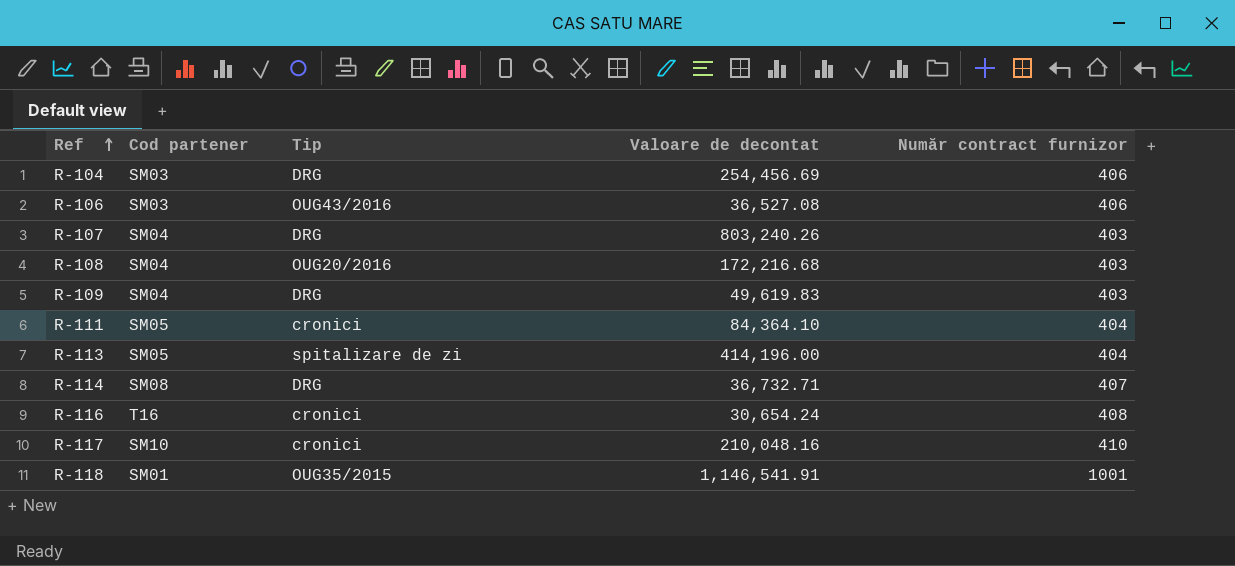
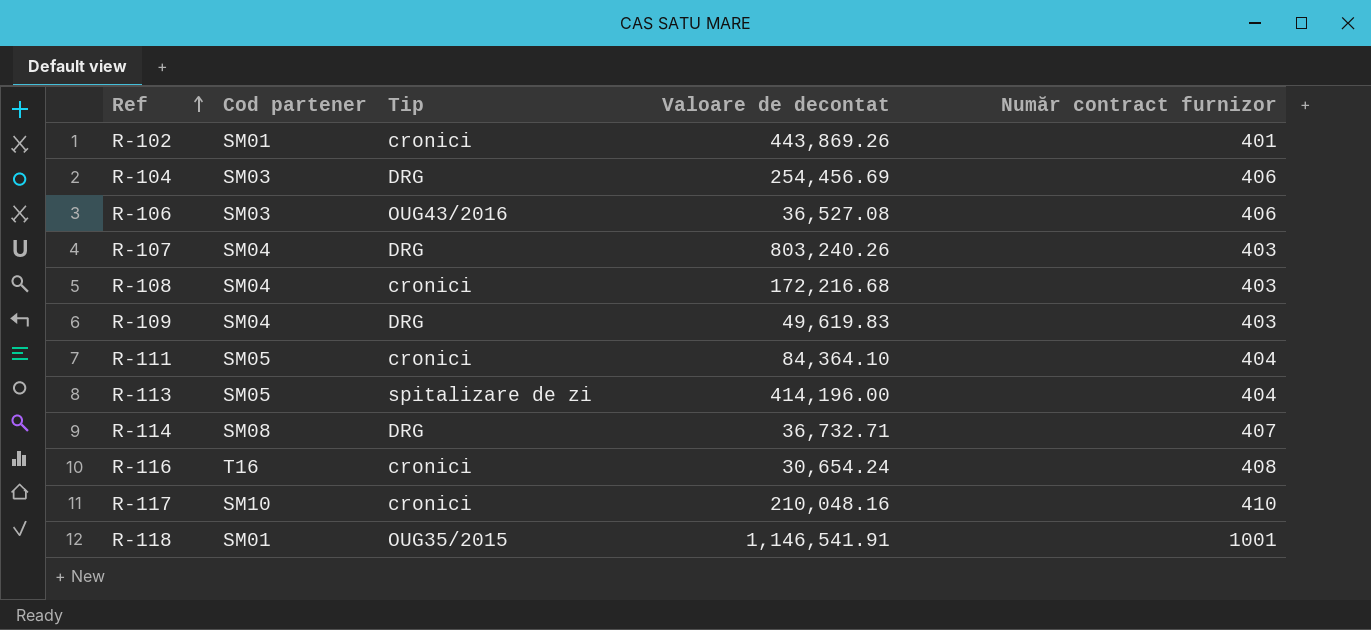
row R-102: none -> SM01 | cronici | 443,869.26 | 401
R-108 | Tip: OUG20/2016 -> cronici

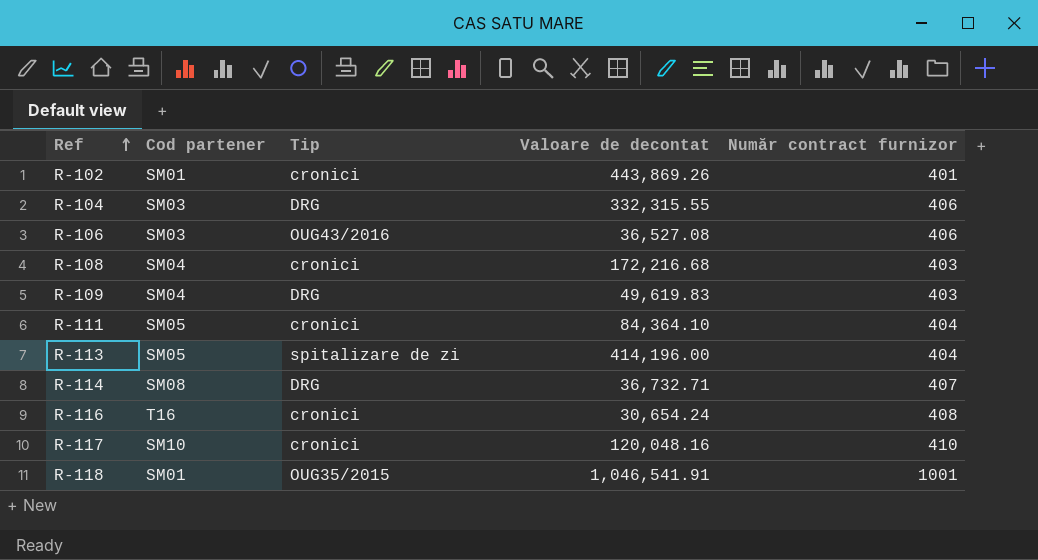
row R-107: SM04 | DRG | 803,240.26 | 403 -> none
R-104 | Valoare de decontat: 254,456.69 -> 332,315.55
R-117 | Valoare de decontat: 210,048.16 -> 120,048.16
R-118 | Valoare de decontat: 1,146,541.91 -> 1,046,541.91

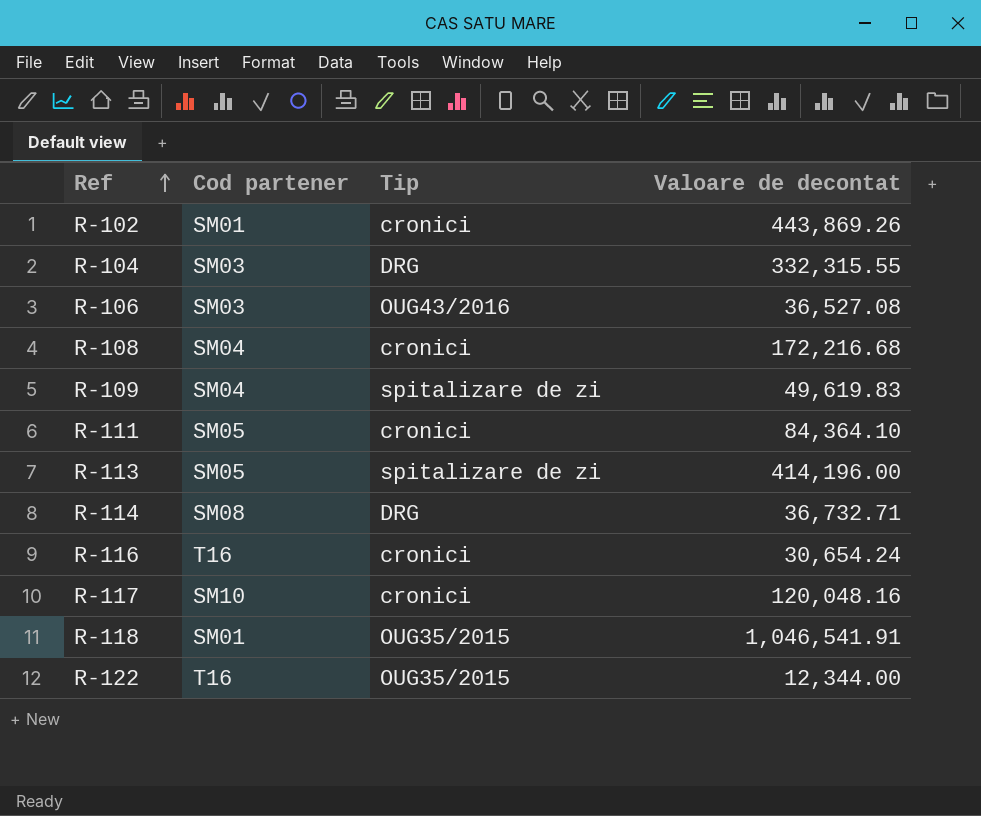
column Număr contract furnizor | position: 5 -> none
R-109 | Tip: DRG -> spitalizare de zi
row R-122: none -> T16 | OUG35/2015 | 12,344.00

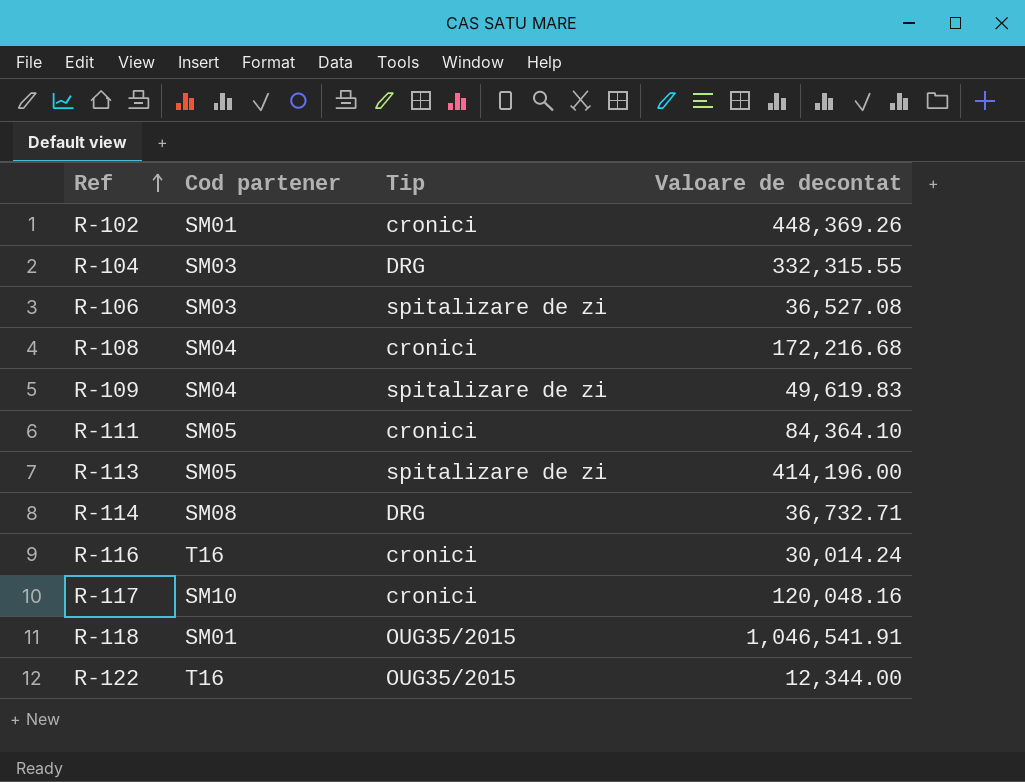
R-102 | Valoare de decontat: 443,869.26 -> 448,369.26
R-106 | Tip: OUG43/2016 -> spitalizare de zi
R-116 | Valoare de decontat: 30,654.24 -> 30,014.24

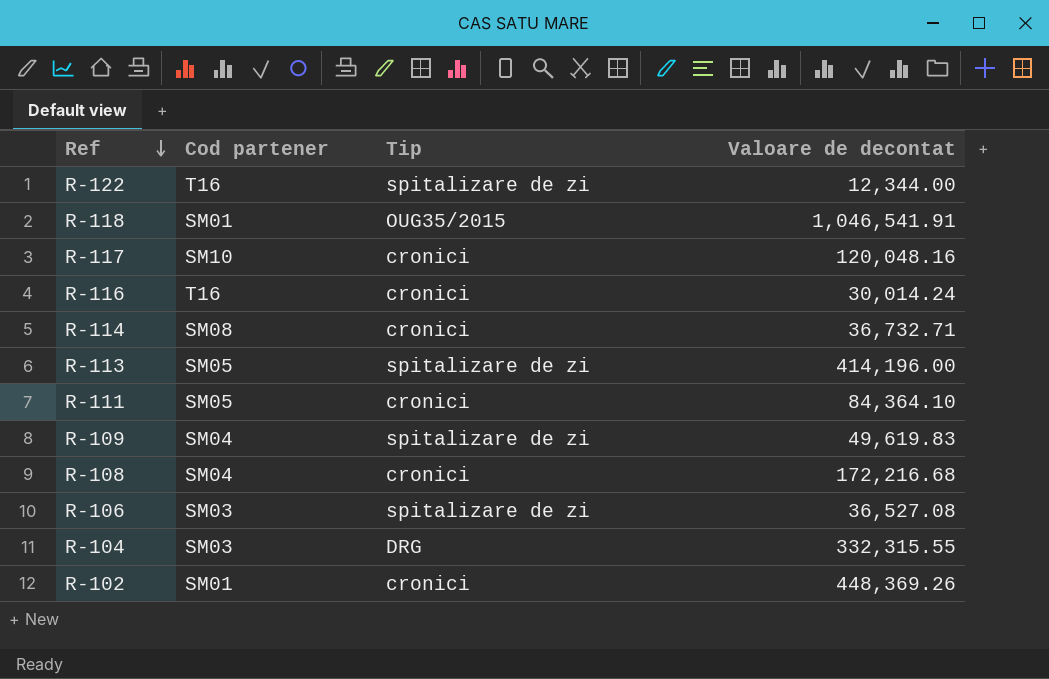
row order: Ref ascending -> Ref descending
R-122 | Tip: OUG35/2015 -> spitalizare de zi
R-114 | Tip: DRG -> cronici

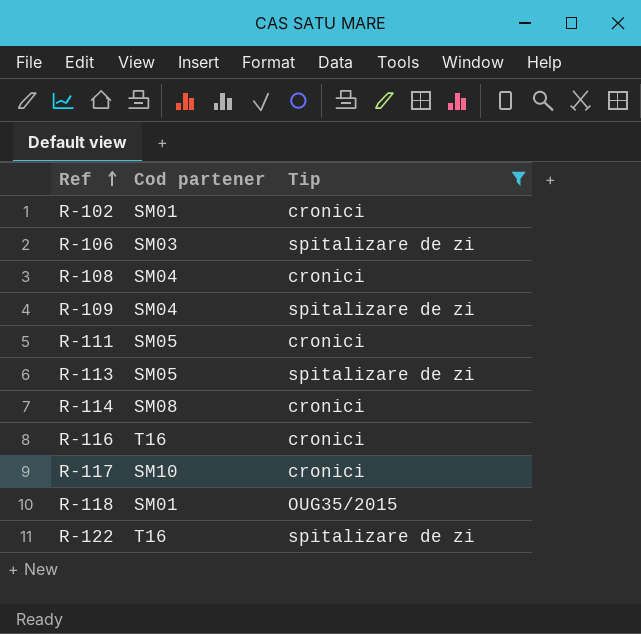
filter: none -> Tip != DRG
row order: Ref descending -> Ref ascending
column Valoare de decontat | position: 4 -> none

